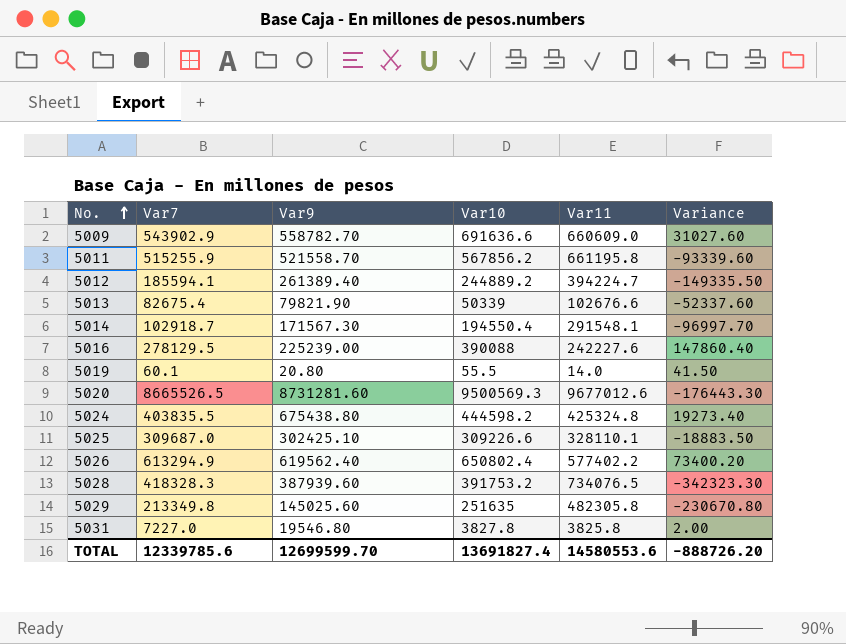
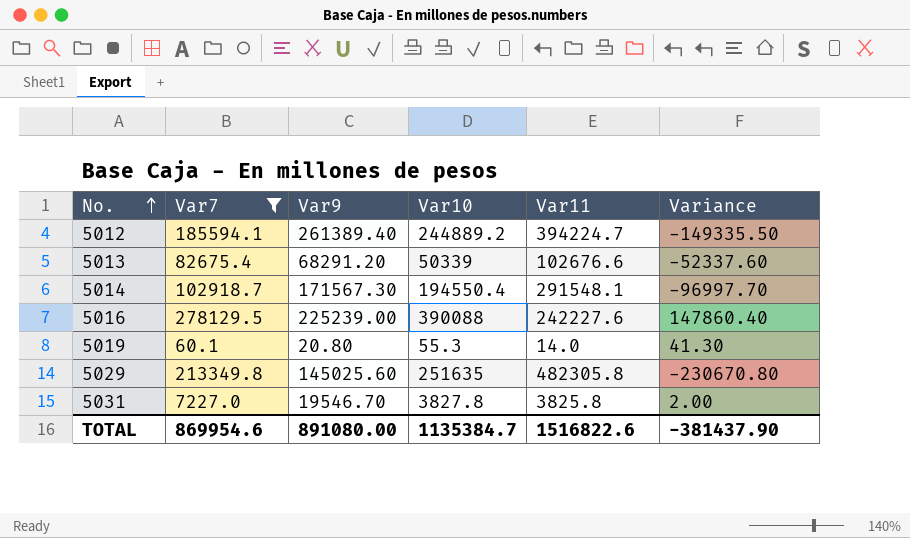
filter: none -> Var7 <= 278129.5
5013 | Var9: 79821.90 -> 68291.20
5019 | Var10: 55.5 -> 55.3
5019 | Variance: 41.50 -> 41.30
5031 | Var9: 19546.80 -> 19546.70
TOTAL | Var7: 12339785.6 -> 869954.6
TOTAL | Var9: 12699599.70 -> 891080.00
TOTAL | Var10: 13691827.4 -> 1135384.7
TOTAL | Var11: 14580553.6 -> 1516822.6
TOTAL | Variance: -888726.20 -> -381437.90

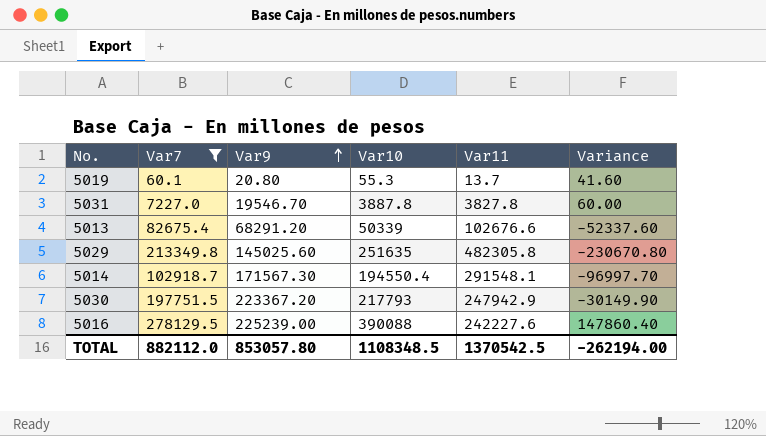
row order: No. ascending -> Var9 ascending
row 5012: 185594.1 | 261389.40 | 244889.2 | 394224.7 | -149335.50 -> none
5019 | Var11: 14.0 -> 13.7
5019 | Variance: 41.30 -> 41.60
5031 | Var10: 3827.8 -> 3887.8
5031 | Var11: 3825.8 -> 3827.8
5031 | Variance: 2.00 -> 60.00
row 5030: none -> 197751.5 | 223367.20 | 217793 | 247942.9 | -30149.90
TOTAL | Var7: 869954.6 -> 882112.0
TOTAL | Var9: 891080.00 -> 853057.80
TOTAL | Var10: 1135384.7 -> 1108348.5
TOTAL | Var11: 1516822.6 -> 1370542.5
TOTAL | Variance: -381437.90 -> -262194.00

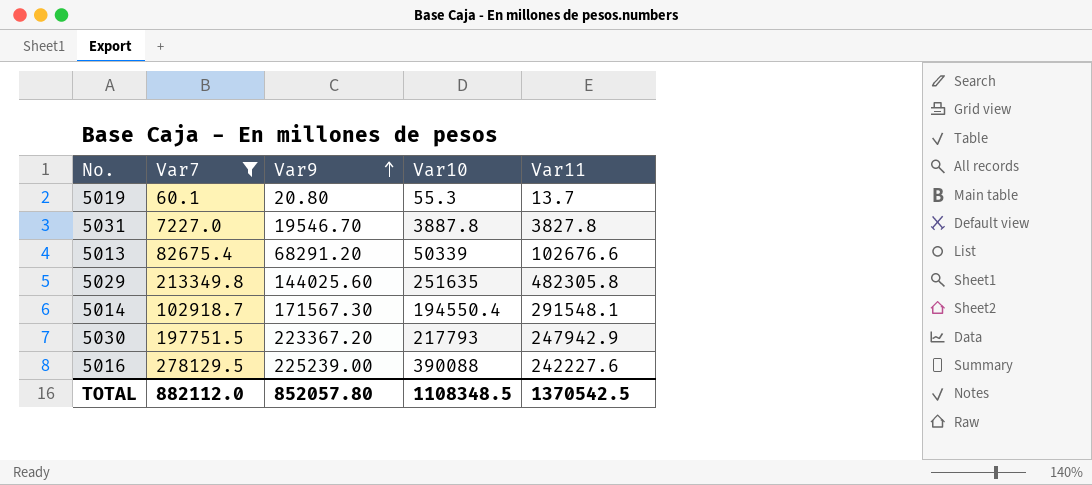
column Variance | formula: [Var10] - [Var11] -> none
5029 | Var9: 145025.60 -> 144025.60
TOTAL | Var9: 853057.80 -> 852057.80

